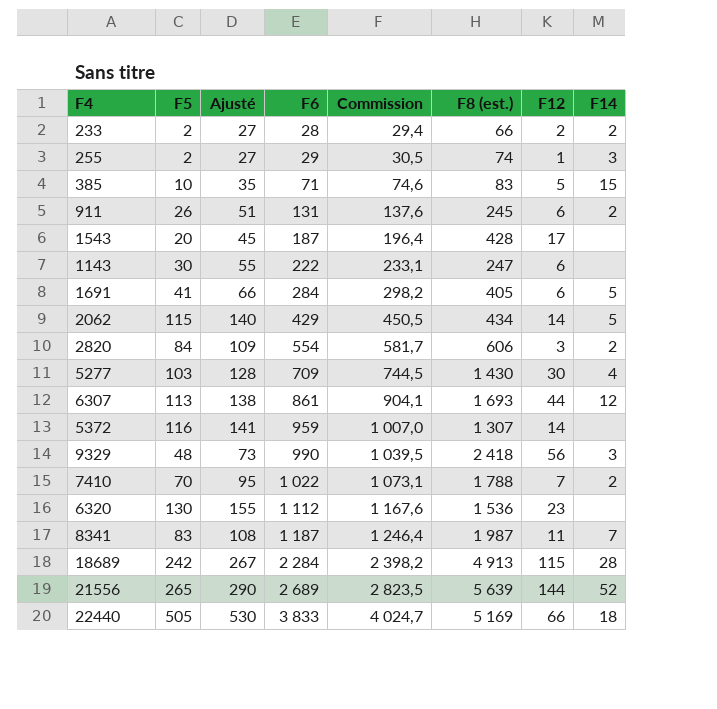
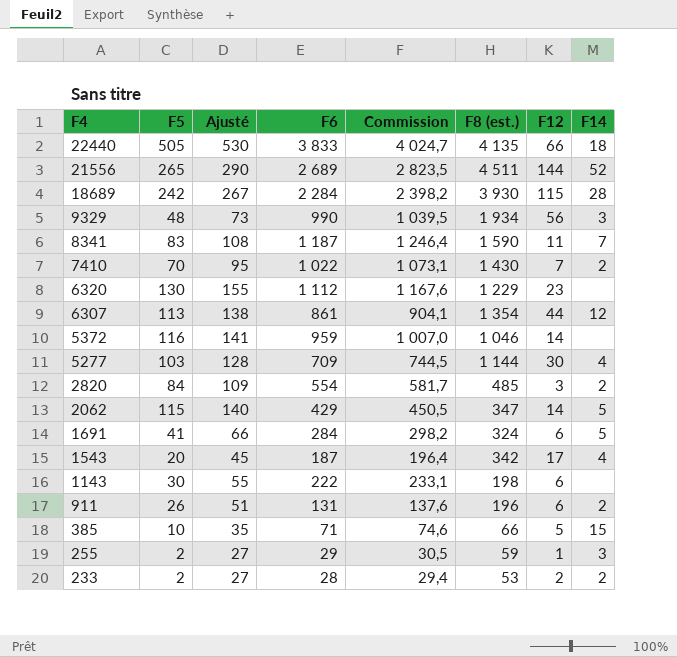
row order: F6 ascending -> F4 descending
22440 | F8 (est.): 5 169 -> 4 135
21556 | F8 (est.): 5 639 -> 4 511
18689 | F8 (est.): 4 913 -> 3 930
9329 | F8 (est.): 2 418 -> 1 934
8341 | F8 (est.): 1 987 -> 1 590
7410 | F8 (est.): 1 788 -> 1 430
6320 | F8 (est.): 1 536 -> 1 229
6307 | F8 (est.): 1 693 -> 1 354
5372 | F8 (est.): 1 307 -> 1 046
5277 | F8 (est.): 1 430 -> 1 144
2820 | F8 (est.): 606 -> 485
2062 | F8 (est.): 434 -> 347
1691 | F8 (est.): 405 -> 324
1543 | F8 (est.): 428 -> 342
1543 | F14: none -> 4
1143 | F8 (est.): 247 -> 198
911 | F8 (est.): 245 -> 196
385 | F8 (est.): 83 -> 66
255 | F8 (est.): 74 -> 59
233 | F8 (est.): 66 -> 53

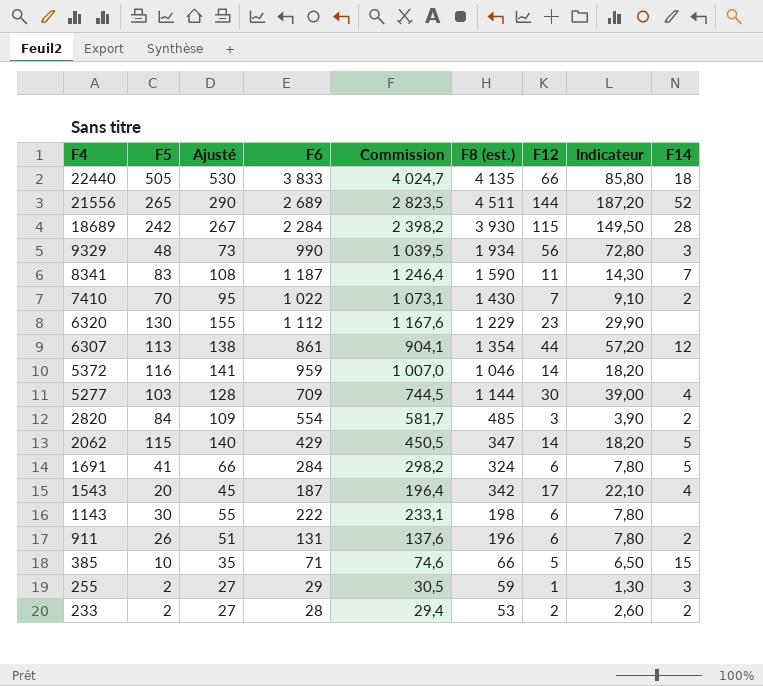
column Indicateur | formula: none -> [F12] * 1,3

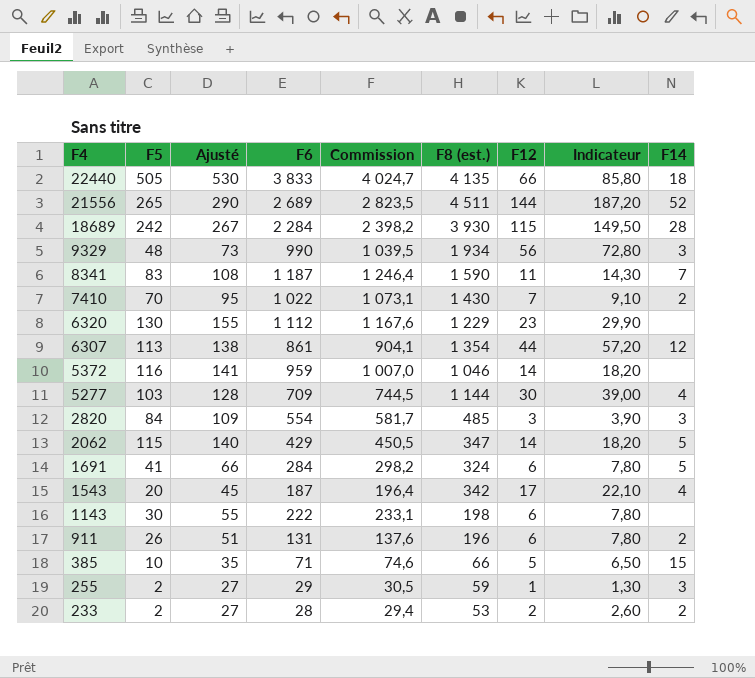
2820 | F14: 2 -> 3

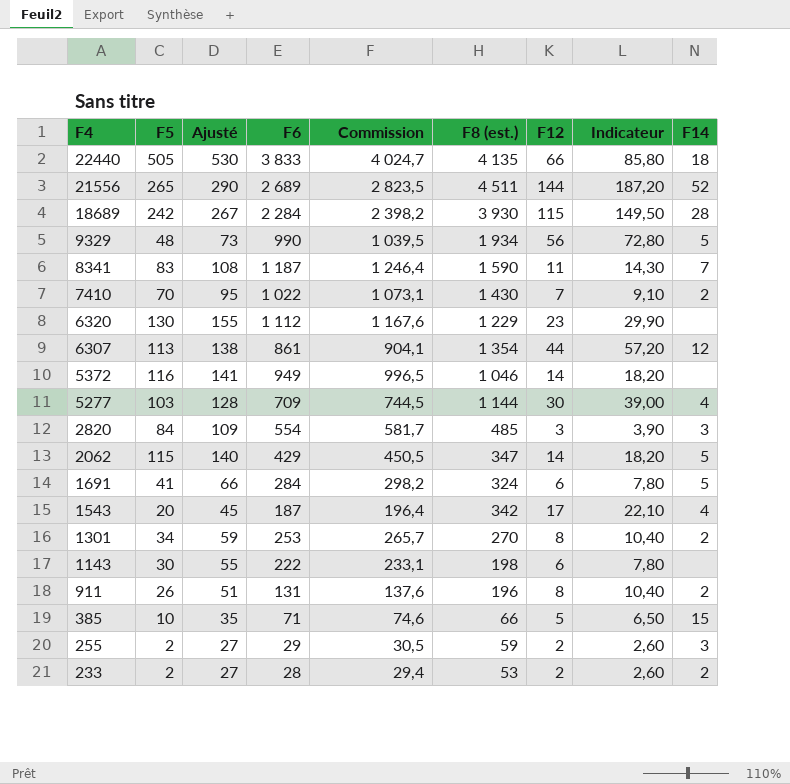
9329 | F14: 3 -> 5
5372 | F6: 959 -> 949
5372 | Commission: 1 007,0 -> 996,5
row 1301: none -> 34 | 59 | 253 | 265,7 | 270 | 8 | 10,40 | 2
911 | F12: 6 -> 8
911 | Indicateur: 7,80 -> 10,40
255 | F12: 1 -> 2
255 | Indicateur: 1,30 -> 2,60

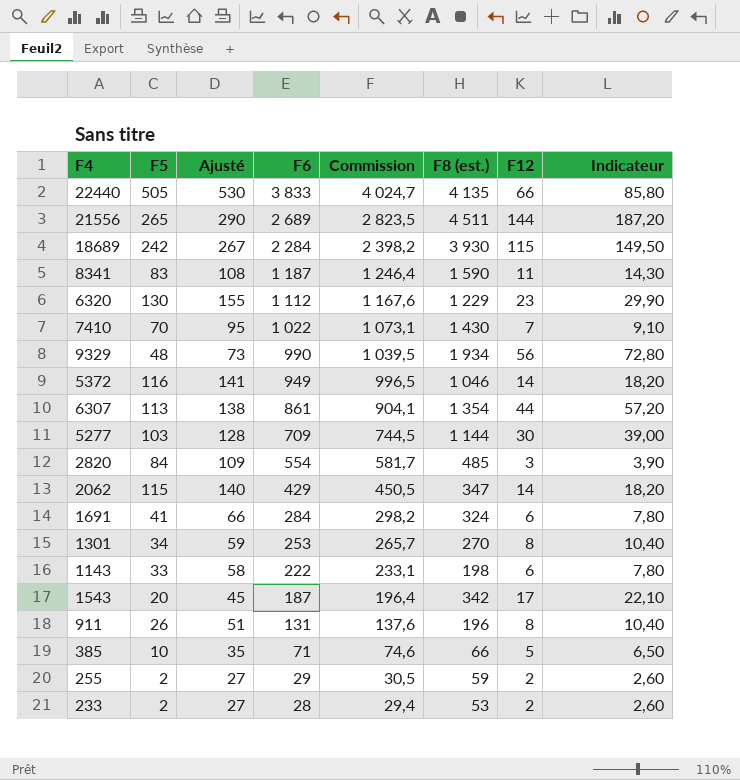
row order: F4 descending -> F6 descending
column F14 | position: 9 -> none
1143 | F5: 30 -> 33
1143 | Ajusté: 55 -> 58

